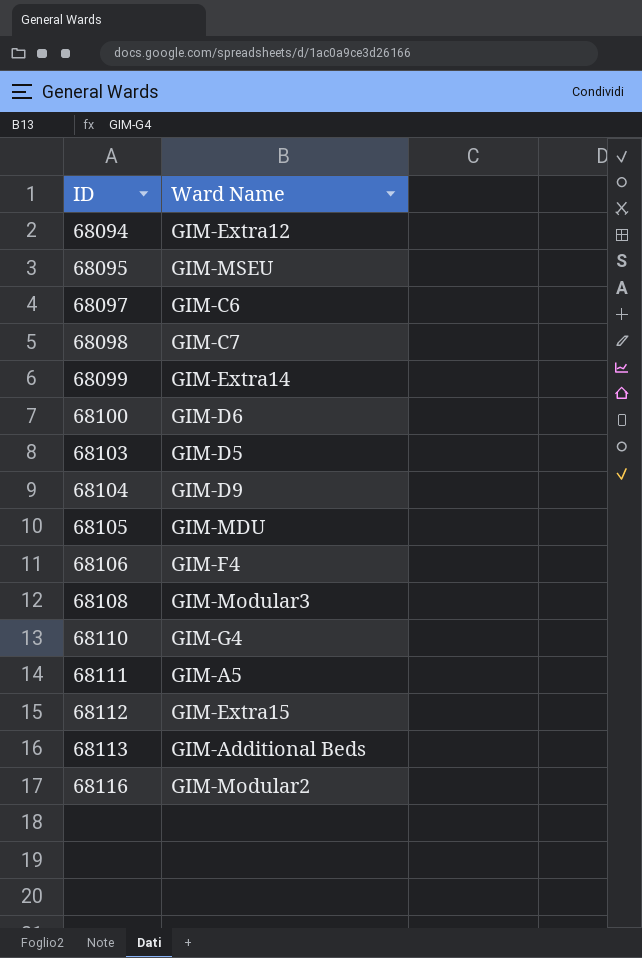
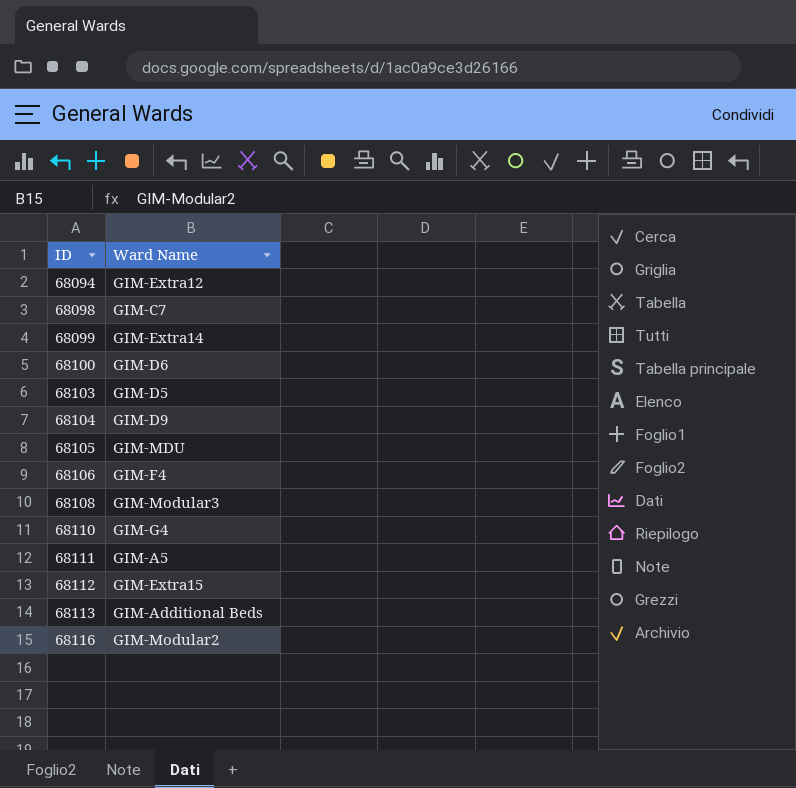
row 68095: GIM-MSEU -> none
row 68097: GIM-C6 -> none

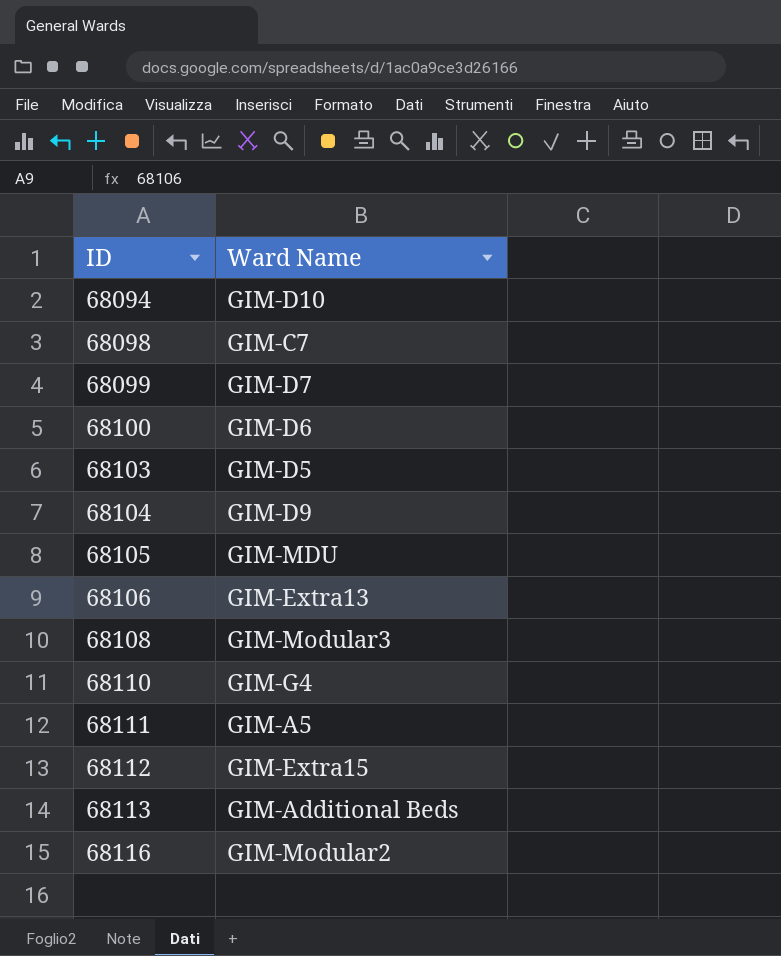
68094 | Ward Name: GIM-Extra12 -> GIM-D10
68099 | Ward Name: GIM-Extra14 -> GIM-D7
68106 | Ward Name: GIM-F4 -> GIM-Extra13

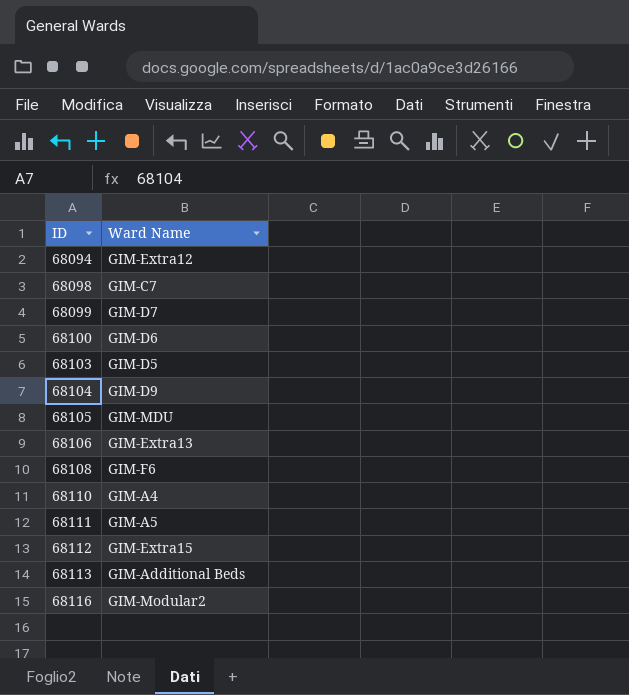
68094 | Ward Name: GIM-D10 -> GIM-Extra12
68108 | Ward Name: GIM-Modular3 -> GIM-F6
68110 | Ward Name: GIM-G4 -> GIM-A4

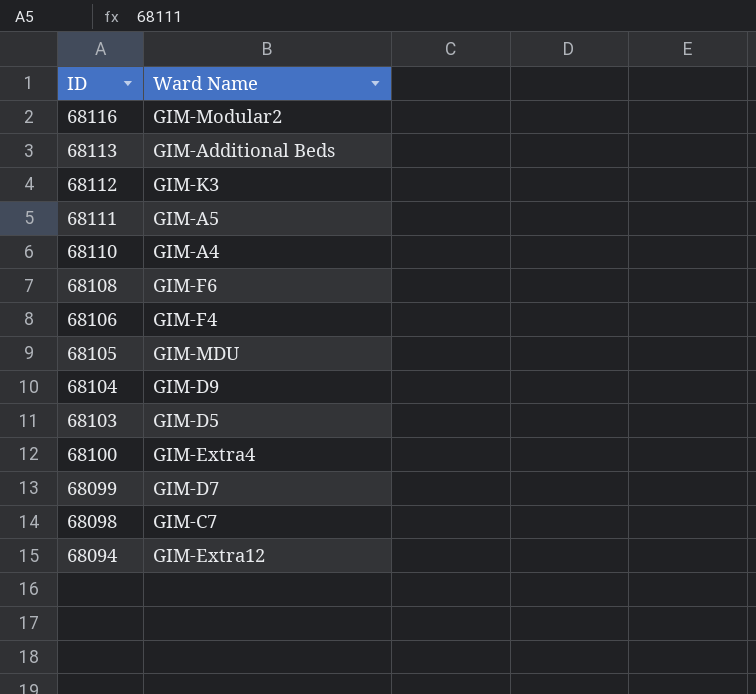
row order: ID ascending -> ID descending
68112 | Ward Name: GIM-Extra15 -> GIM-K3
68106 | Ward Name: GIM-Extra13 -> GIM-F4
68100 | Ward Name: GIM-D6 -> GIM-Extra4

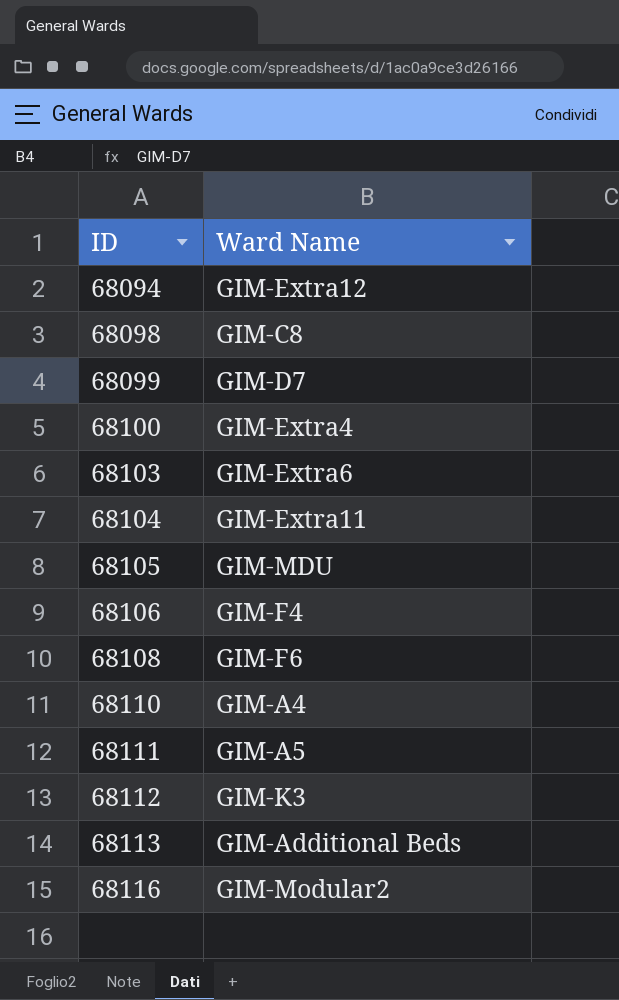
row order: ID descending -> ID ascending
68098 | Ward Name: GIM-C7 -> GIM-C8
68103 | Ward Name: GIM-D5 -> GIM-Extra6
68104 | Ward Name: GIM-D9 -> GIM-Extra11

